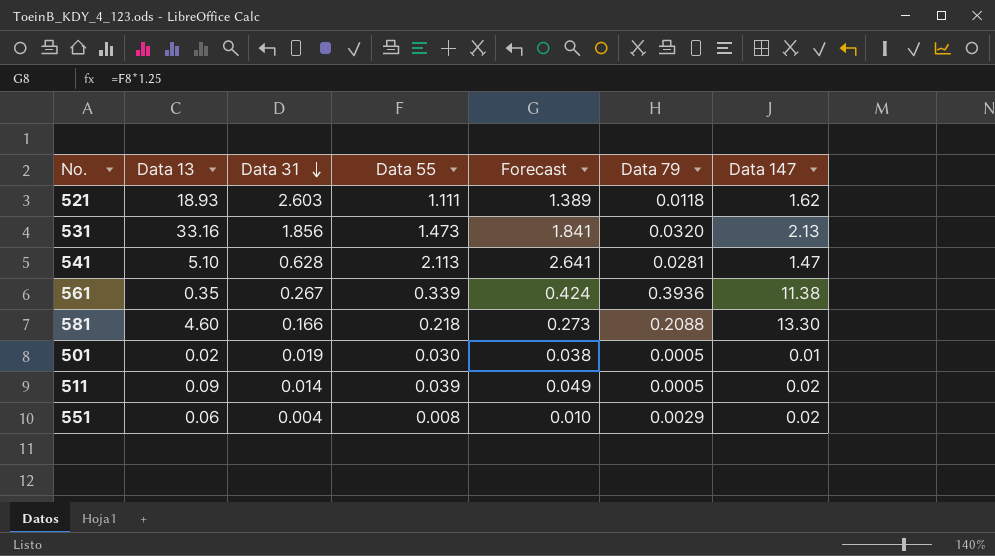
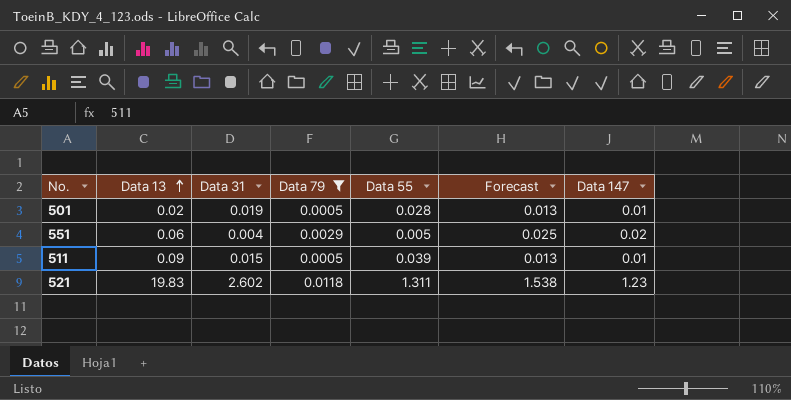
filter: none -> Data 79 <= 0.0118
row order: Data 31 descending -> Data 13 ascending
column Data 79 | position: 6 -> 4
column Forecast | formula: [Data 55] * 1.25 -> [Data 147] * 1.25
501 | Data 55: 0.030 -> 0.028
551 | Data 55: 0.008 -> 0.005
511 | Data 31: 0.014 -> 0.015
511 | Data 147: 0.02 -> 0.01
521 | Data 13: 18.93 -> 19.83
521 | Data 31: 2.603 -> 2.602
521 | Data 55: 1.111 -> 1.311
521 | Data 147: 1.62 -> 1.23

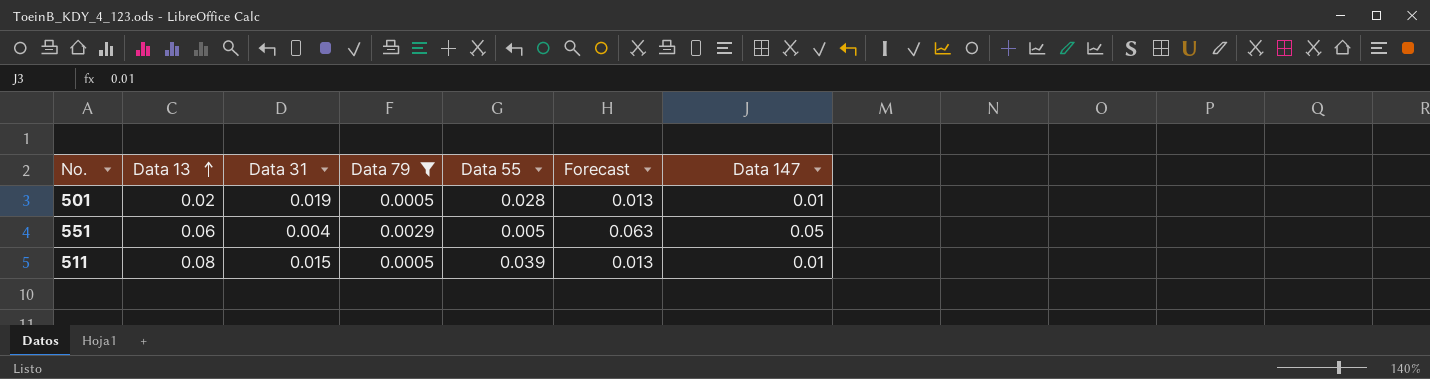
row 521: 19.83 | 2.602 | 0.0118 | 1.311 | 1.538 | 1.23 -> none
551 | Forecast: 0.025 -> 0.063
551 | Data 147: 0.02 -> 0.05
511 | Data 13: 0.09 -> 0.08

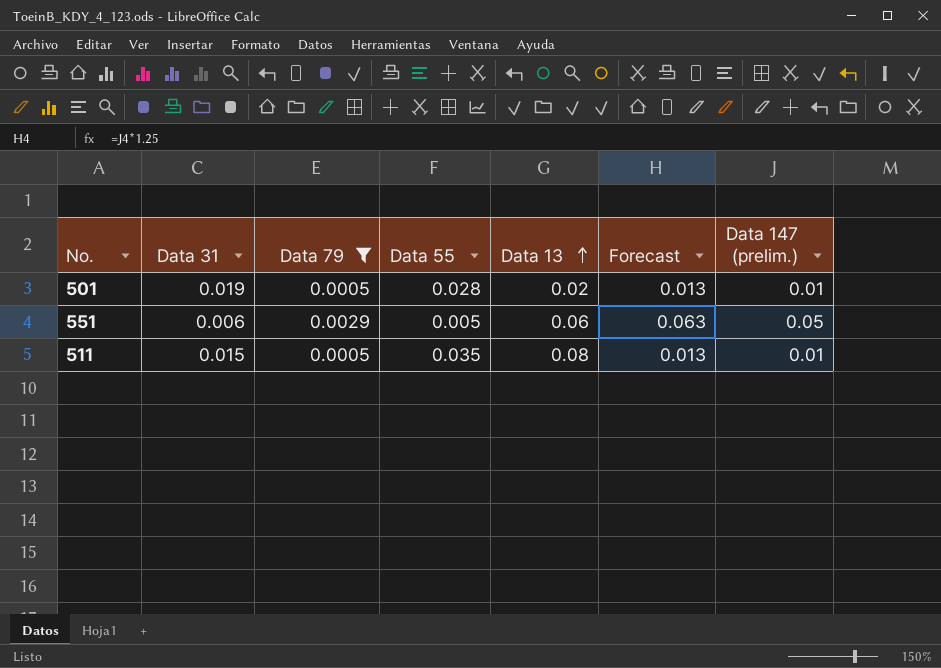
column Data 13 | position: 2 -> 5
column name: Data 147 -> Data 147 (prelim.)
551 | Data 31: 0.004 -> 0.006
511 | Data 55: 0.039 -> 0.035

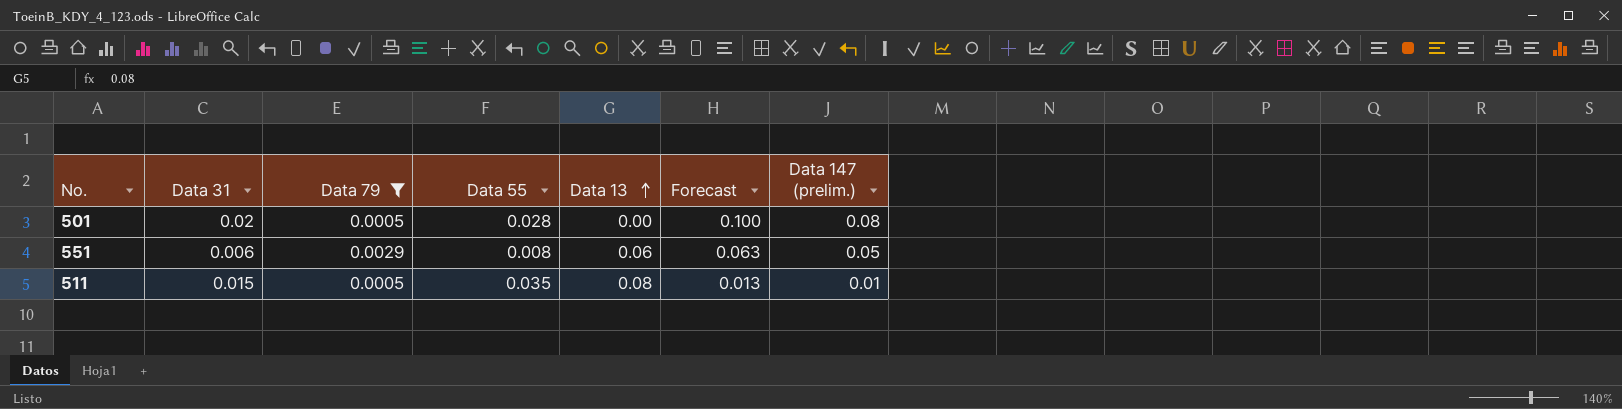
501 | Data 31: 0.019 -> 0.02
501 | Data 13: 0.02 -> 0.00
501 | Forecast: 0.013 -> 0.100
501 | Data 147 (prelim.): 0.01 -> 0.08
551 | Data 55: 0.005 -> 0.008

